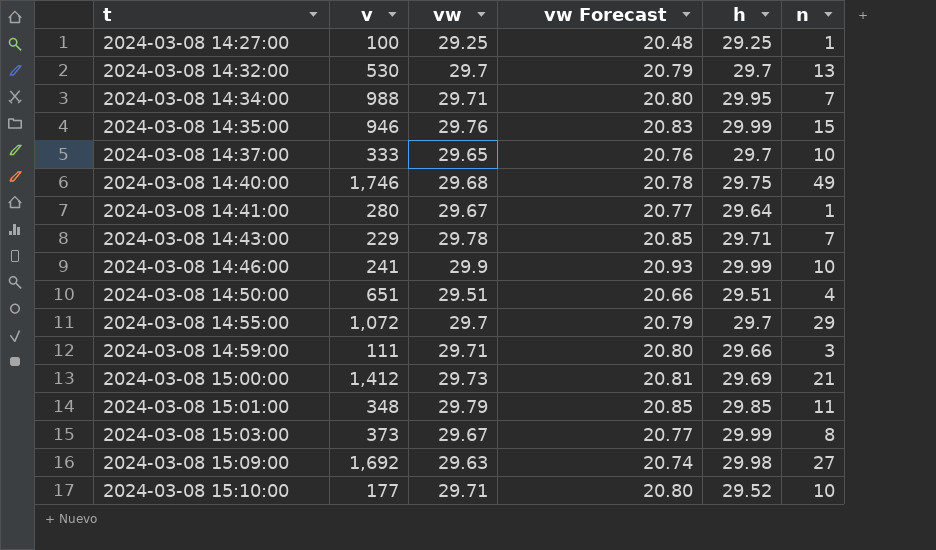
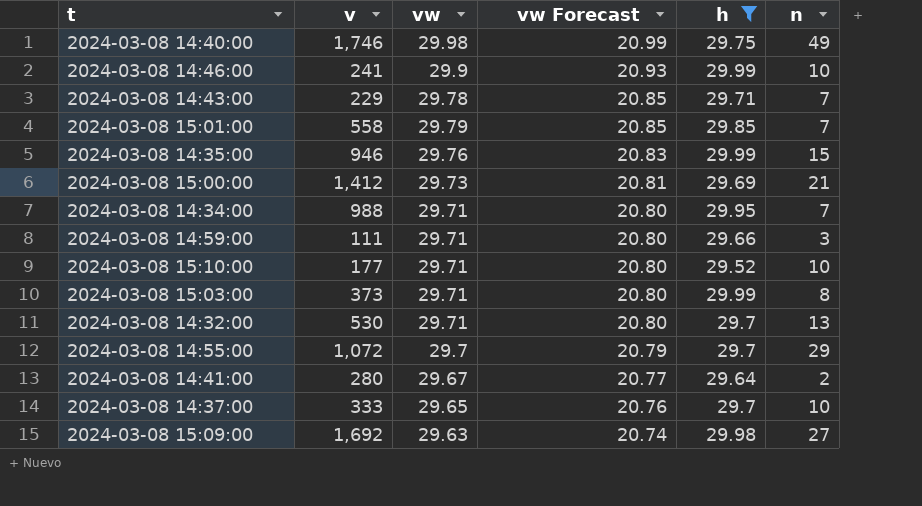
filter: none -> h >= 29.52
row order: t ascending -> vw Forecast descending
2024-03-08 14:40:00 | vw: 29.68 -> 29.98
2024-03-08 14:40:00 | vw Forecast: 20.78 -> 20.99
2024-03-08 15:01:00 | v: 348 -> 558
2024-03-08 15:01:00 | n: 11 -> 7
2024-03-08 15:03:00 | vw: 29.67 -> 29.71
2024-03-08 15:03:00 | vw Forecast: 20.77 -> 20.80
2024-03-08 14:32:00 | vw: 29.7 -> 29.71
2024-03-08 14:32:00 | vw Forecast: 20.79 -> 20.80
2024-03-08 14:41:00 | n: 1 -> 2

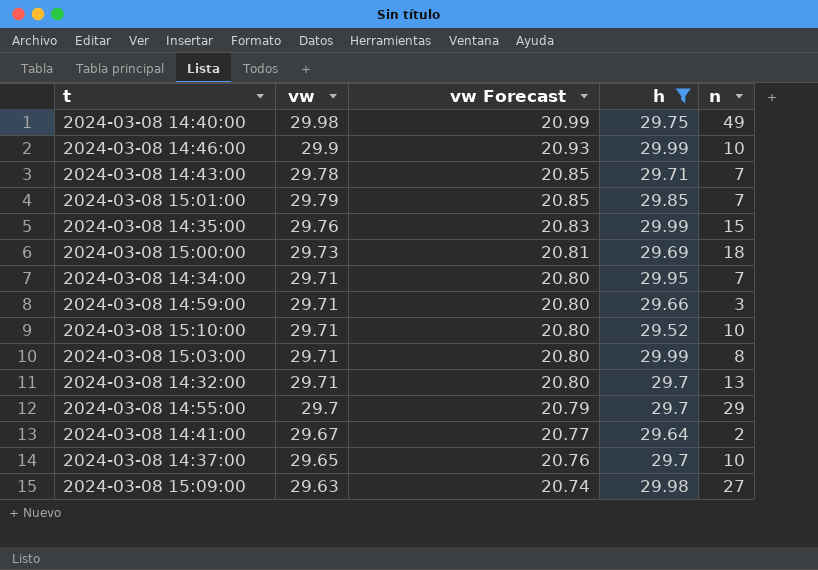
column v | position: 2 -> none
2024-03-08 15:00:00 | n: 21 -> 18

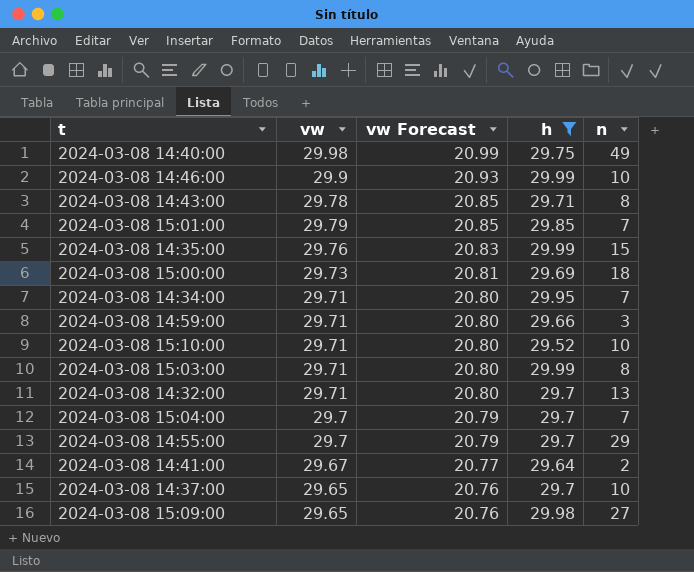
2024-03-08 14:43:00 | n: 7 -> 8
row 2024-03-08 15:04:00: none -> 29.7 | 20.79 | 29.7 | 7
2024-03-08 15:09:00 | vw: 29.63 -> 29.65
2024-03-08 15:09:00 | vw Forecast: 20.74 -> 20.76

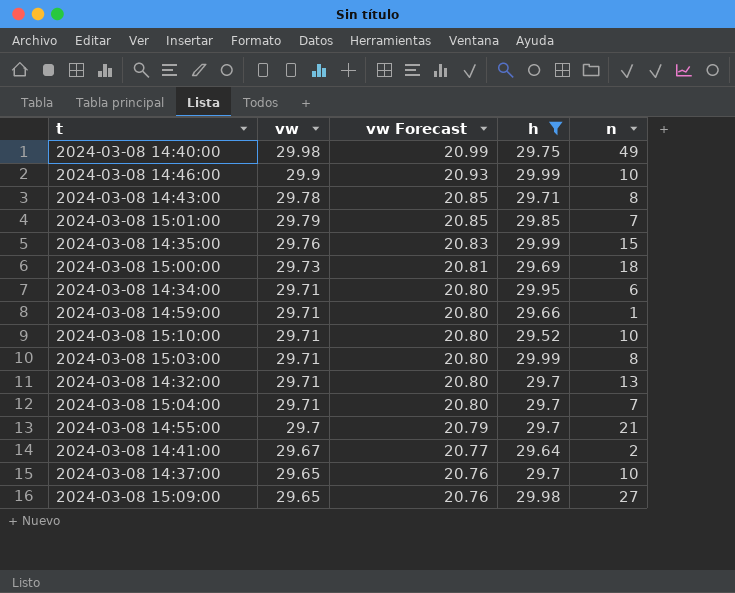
2024-03-08 14:34:00 | n: 7 -> 6
2024-03-08 14:59:00 | n: 3 -> 1
2024-03-08 15:04:00 | vw: 29.7 -> 29.71
2024-03-08 15:04:00 | vw Forecast: 20.79 -> 20.80
2024-03-08 14:55:00 | n: 29 -> 21

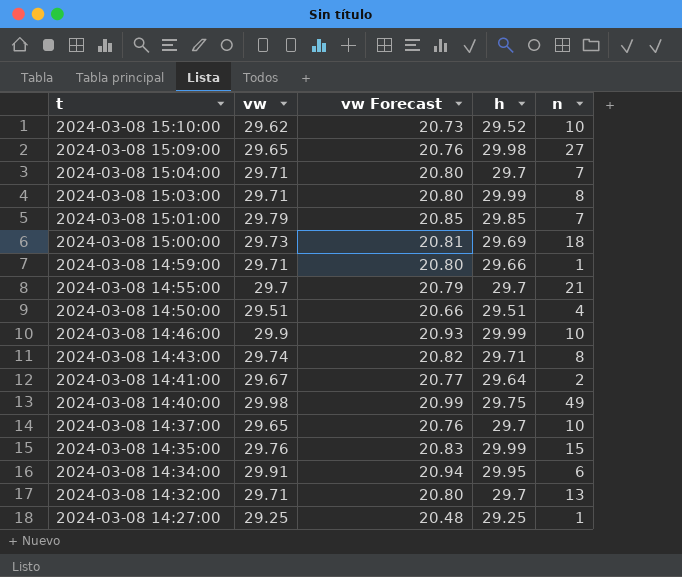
filter: h >= 29.52 -> none
row order: vw Forecast descending -> t descending
2024-03-08 15:10:00 | vw: 29.71 -> 29.62
2024-03-08 15:10:00 | vw Forecast: 20.80 -> 20.73
2024-03-08 14:43:00 | vw: 29.78 -> 29.74
2024-03-08 14:43:00 | vw Forecast: 20.85 -> 20.82
2024-03-08 14:34:00 | vw: 29.71 -> 29.91
2024-03-08 14:34:00 | vw Forecast: 20.80 -> 20.94

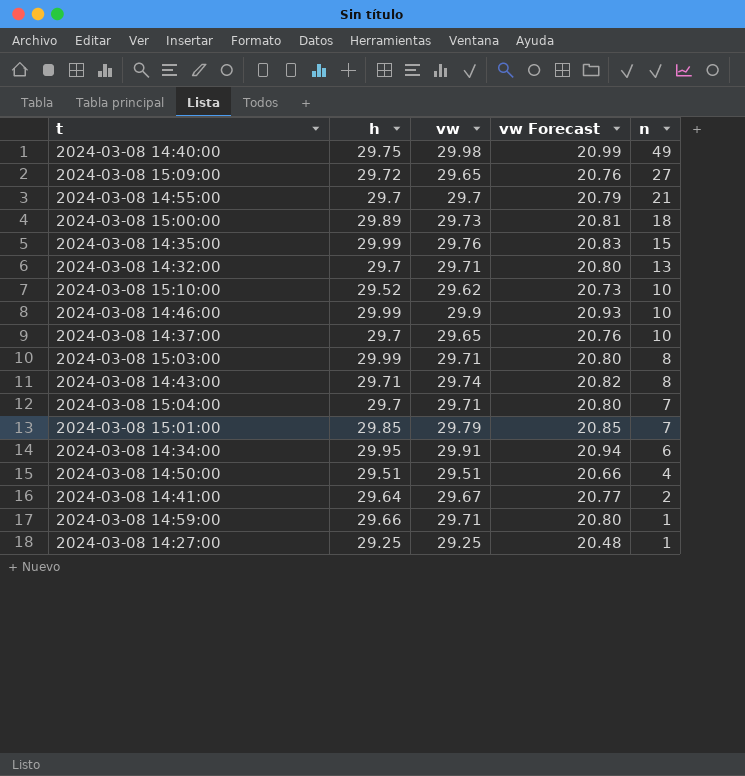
row order: t descending -> n descending
column h | position: 4 -> 2
2024-03-08 15:09:00 | h: 29.98 -> 29.72
2024-03-08 15:00:00 | h: 29.69 -> 29.89

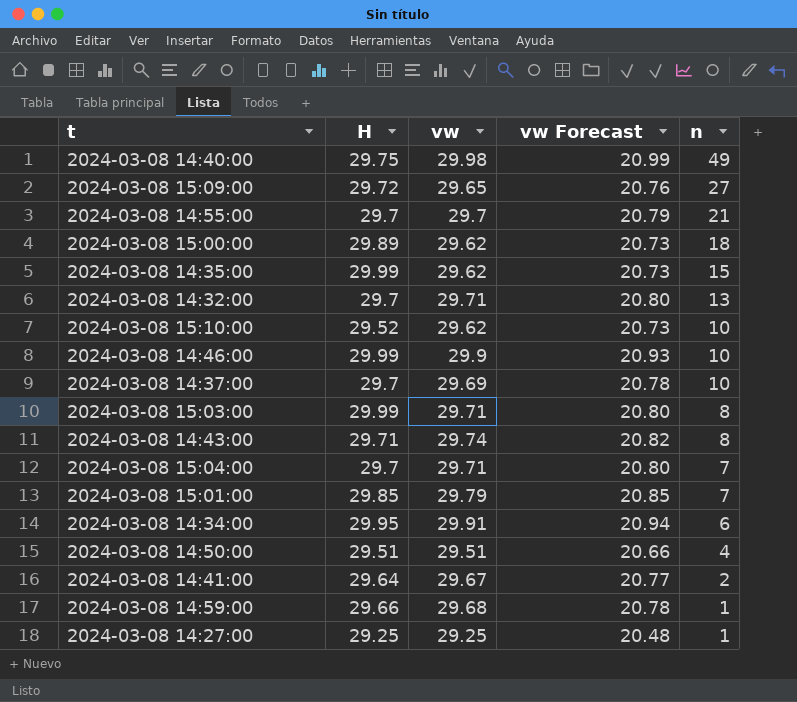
column name: h -> H
2024-03-08 15:00:00 | vw: 29.73 -> 29.62
2024-03-08 15:00:00 | vw Forecast: 20.81 -> 20.73
2024-03-08 14:35:00 | vw: 29.76 -> 29.62
2024-03-08 14:35:00 | vw Forecast: 20.83 -> 20.73
2024-03-08 14:37:00 | vw: 29.65 -> 29.69
2024-03-08 14:37:00 | vw Forecast: 20.76 -> 20.78
2024-03-08 14:59:00 | vw: 29.71 -> 29.68
2024-03-08 14:59:00 | vw Forecast: 20.80 -> 20.78

